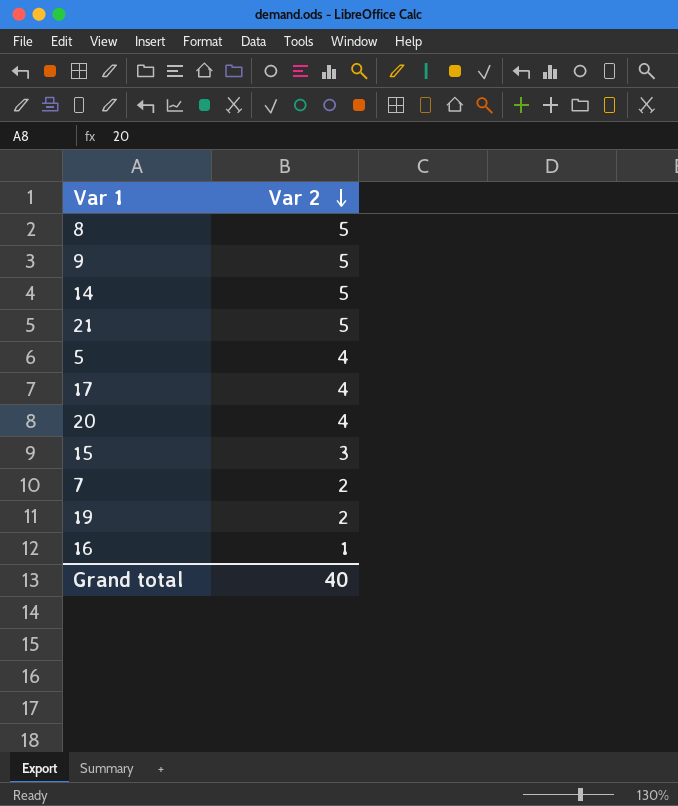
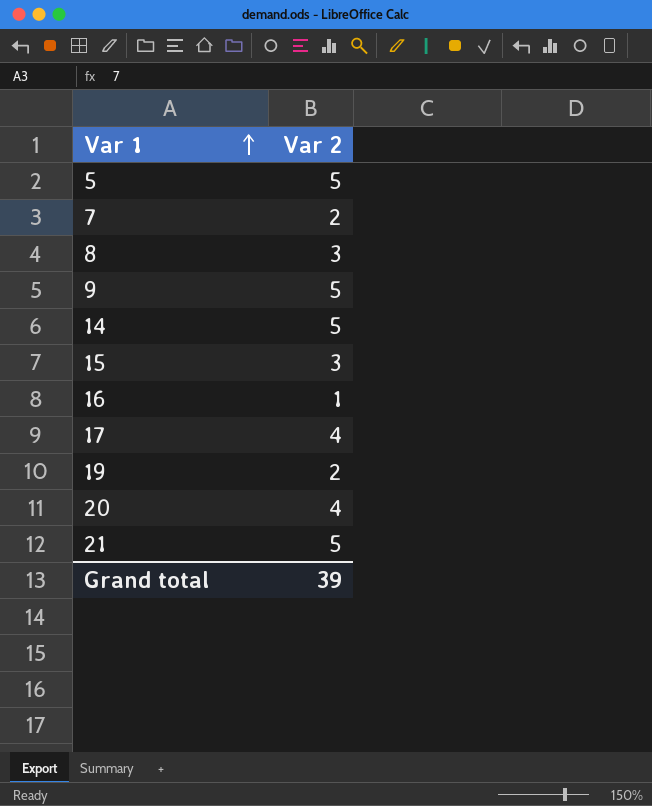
row order: Var 2 descending -> Var 1 ascending
5 | Var 2: 4 -> 5
8 | Var 2: 5 -> 3
Grand total | Var 2: 40 -> 39

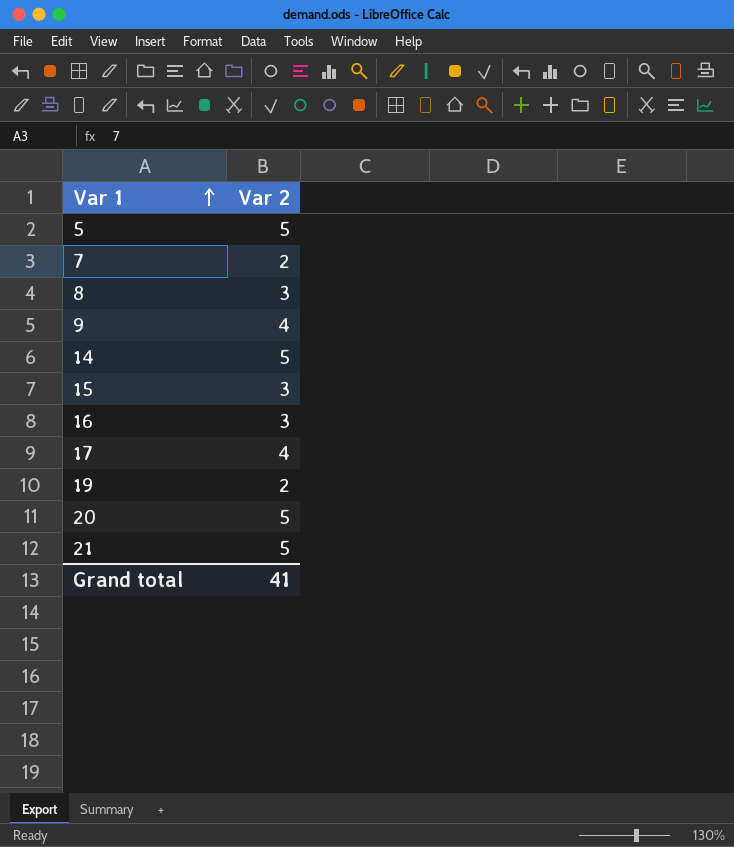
9 | Var 2: 5 -> 4
16 | Var 2: 1 -> 3
20 | Var 2: 4 -> 5
Grand total | Var 2: 39 -> 41

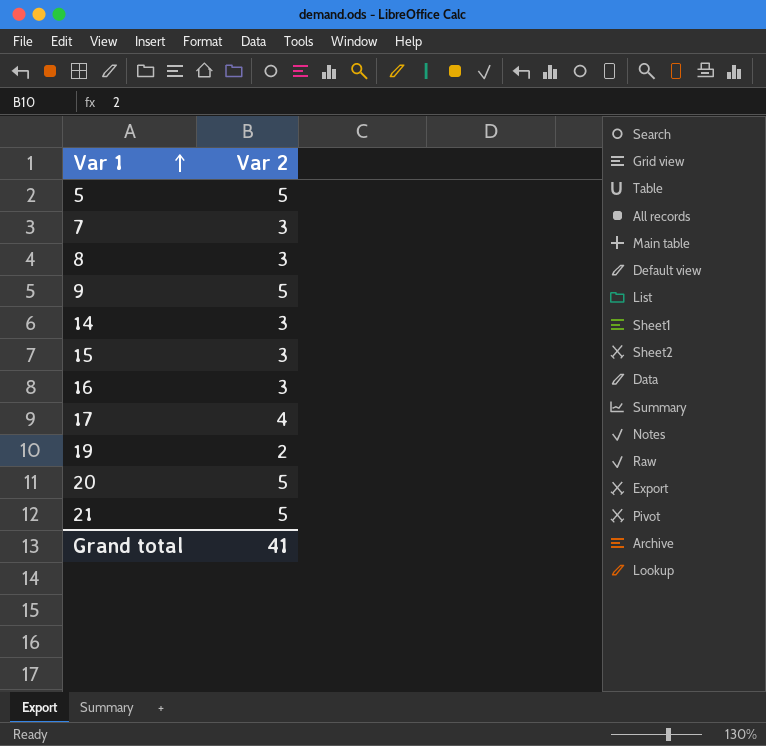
7 | Var 2: 2 -> 3
9 | Var 2: 4 -> 5
14 | Var 2: 5 -> 3

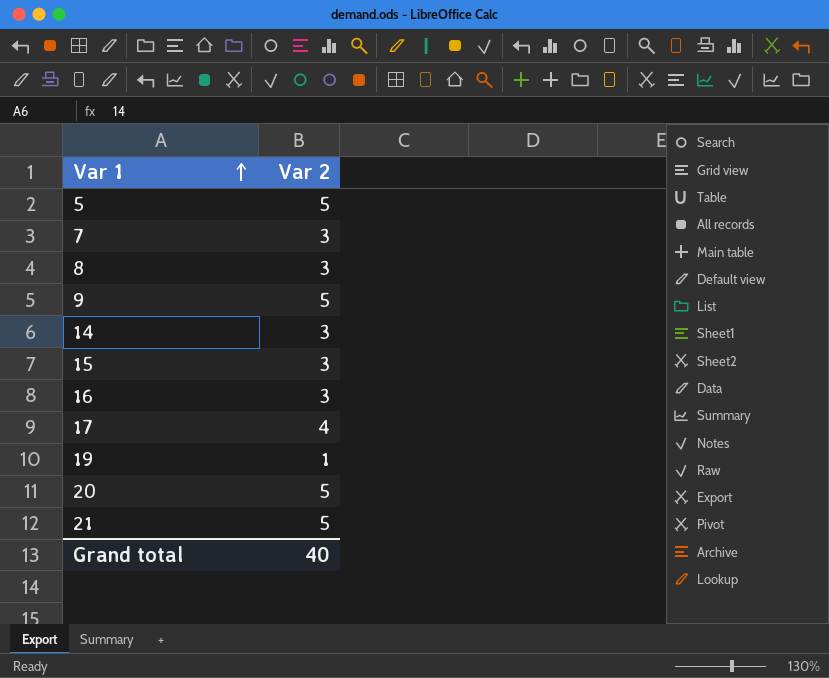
19 | Var 2: 2 -> 1
Grand total | Var 2: 41 -> 40

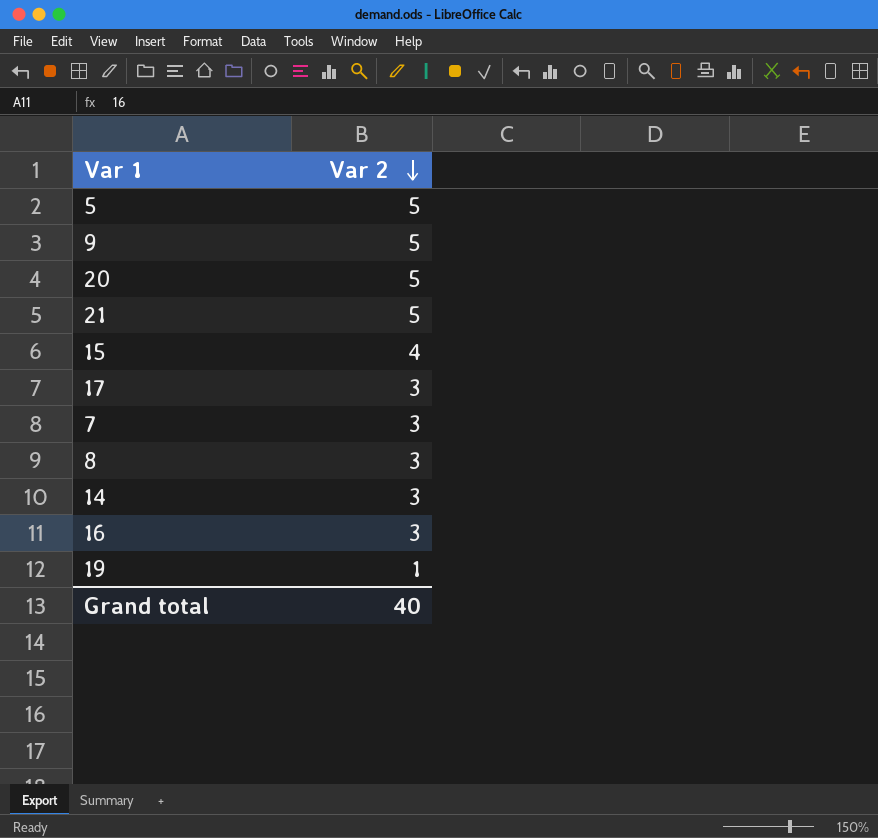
row order: Var 1 ascending -> Var 2 descending
15 | Var 2: 3 -> 4
17 | Var 2: 4 -> 3

